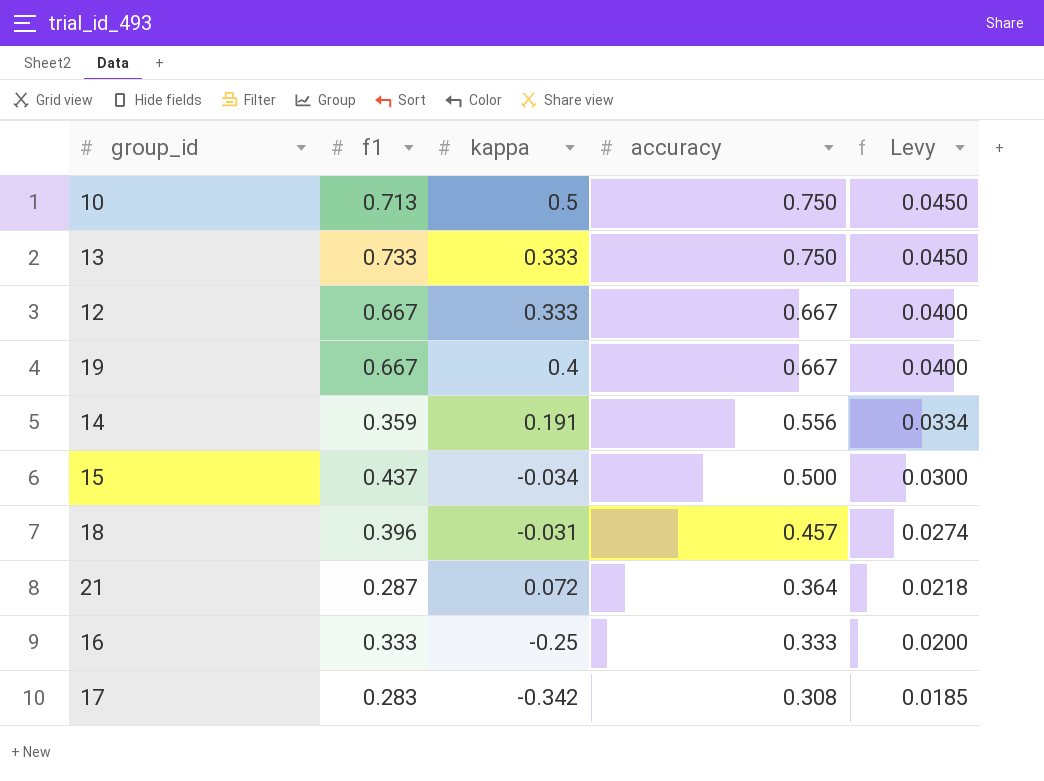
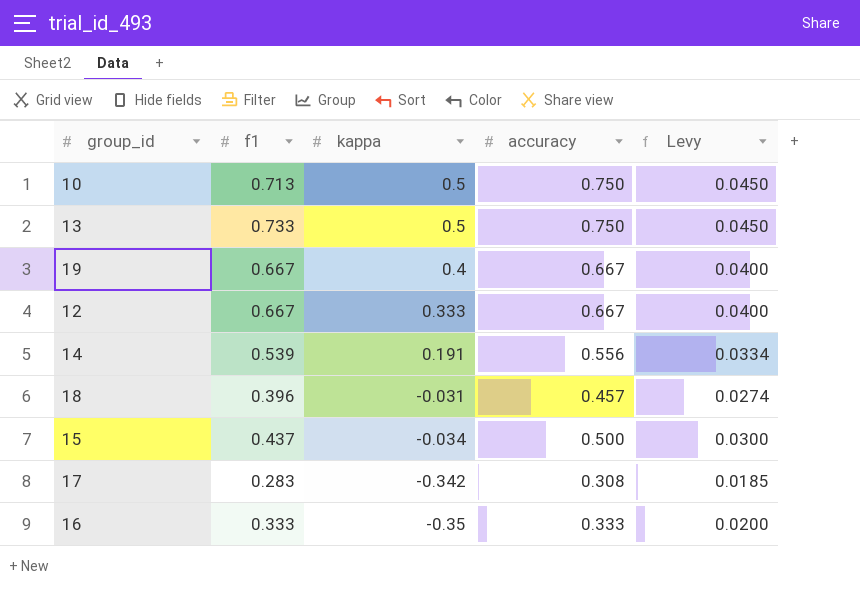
row order: accuracy descending -> kappa descending
row 21: 0.287 | 0.072 | 0.364 | 0.0218 -> none
13 | kappa: 0.333 -> 0.5
14 | f1: 0.359 -> 0.539
16 | kappa: -0.25 -> -0.35

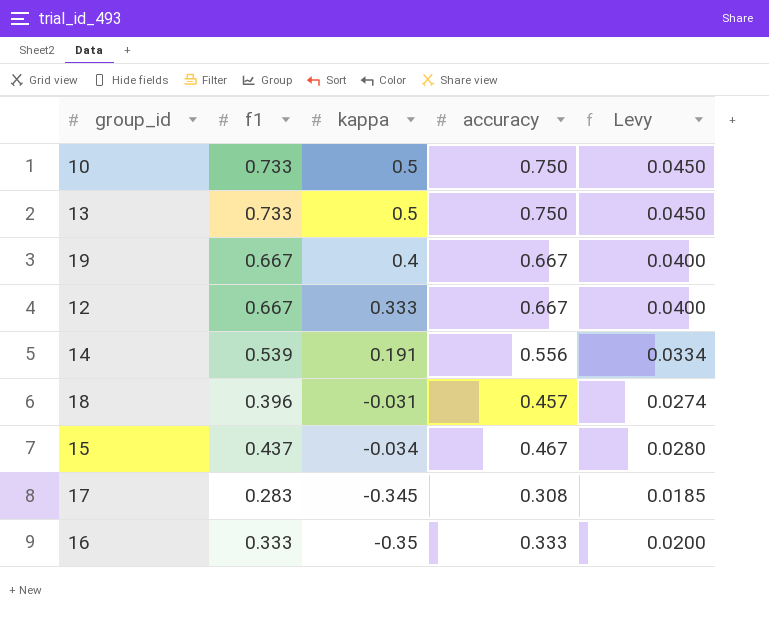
10 | f1: 0.713 -> 0.733
15 | accuracy: 0.500 -> 0.467
15 | Levy: 0.0300 -> 0.0280
17 | kappa: -0.342 -> -0.345

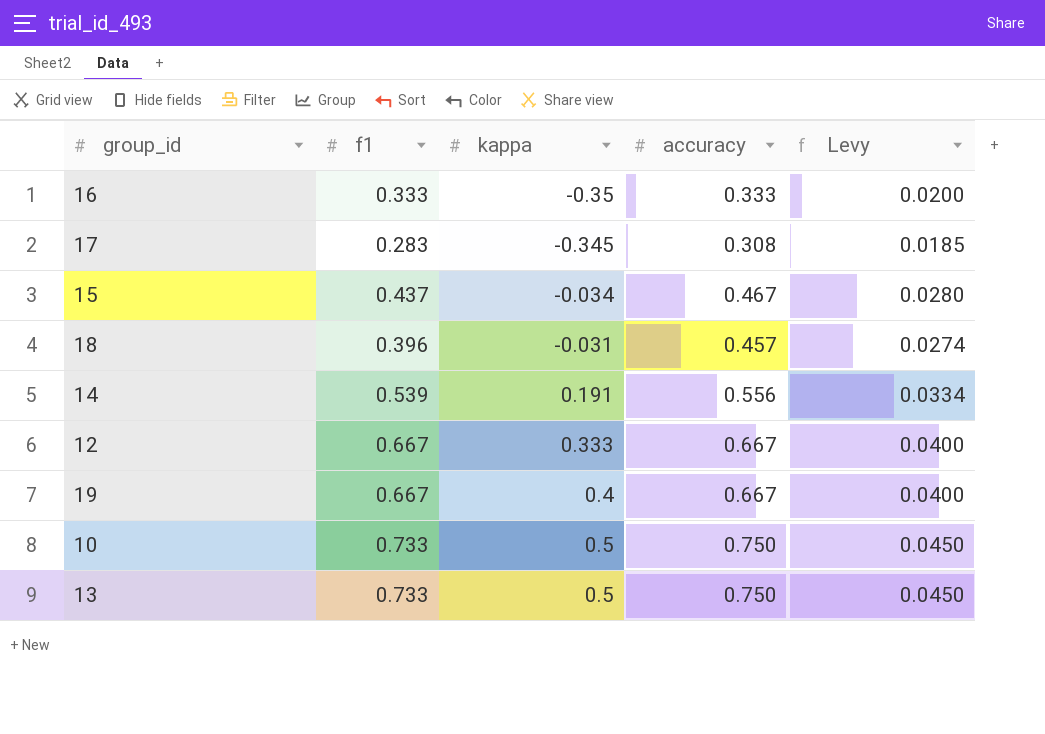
row order: kappa descending -> kappa ascending

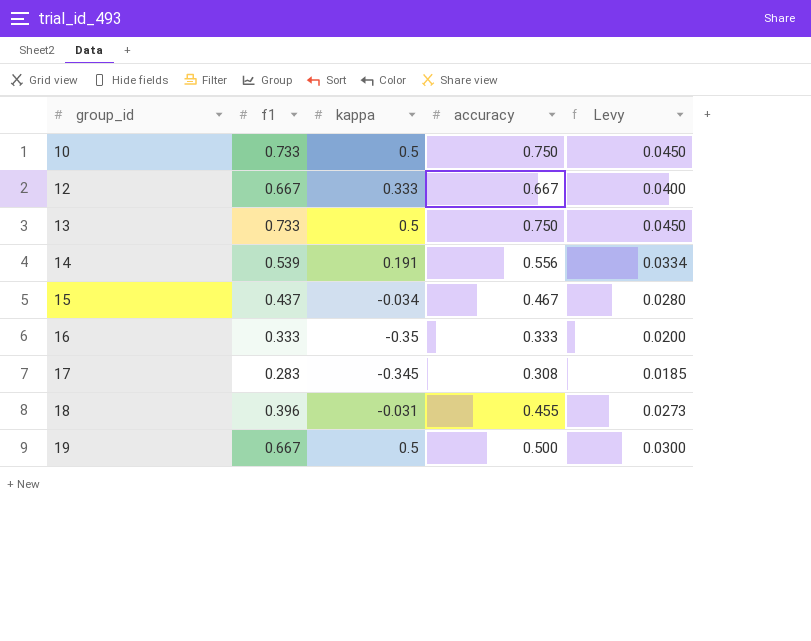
row order: kappa ascending -> group_id ascending
18 | accuracy: 0.457 -> 0.455
18 | Levy: 0.0274 -> 0.0273
19 | kappa: 0.4 -> 0.5
19 | accuracy: 0.667 -> 0.500
19 | Levy: 0.0400 -> 0.0300

